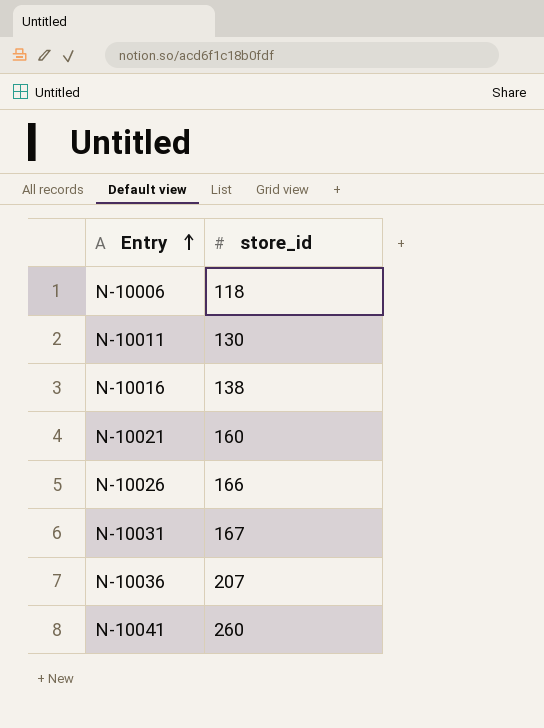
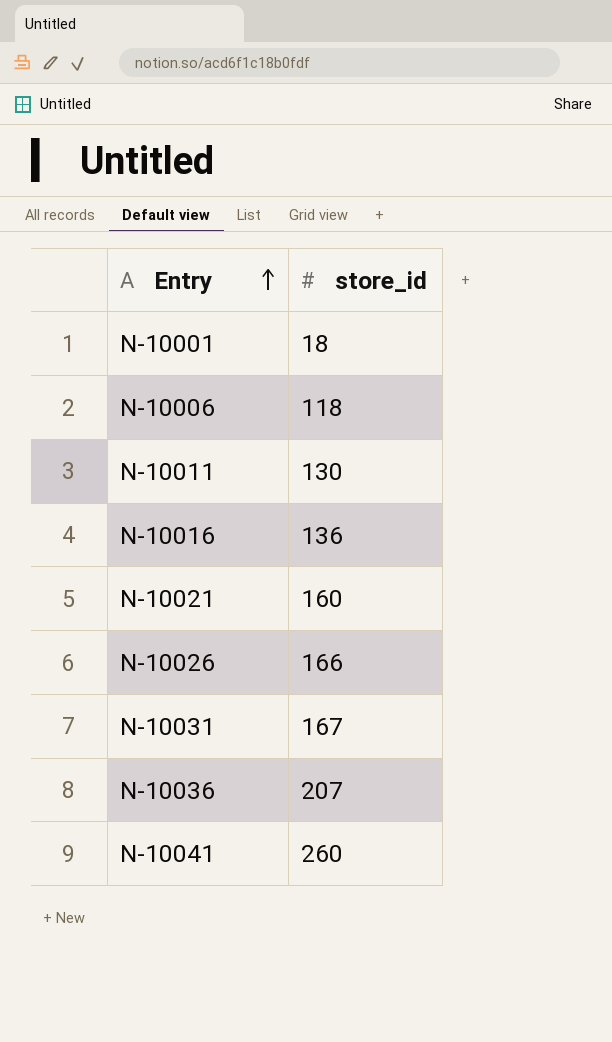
row N-10001: none -> 18
N-10016 | store_id: 138 -> 136

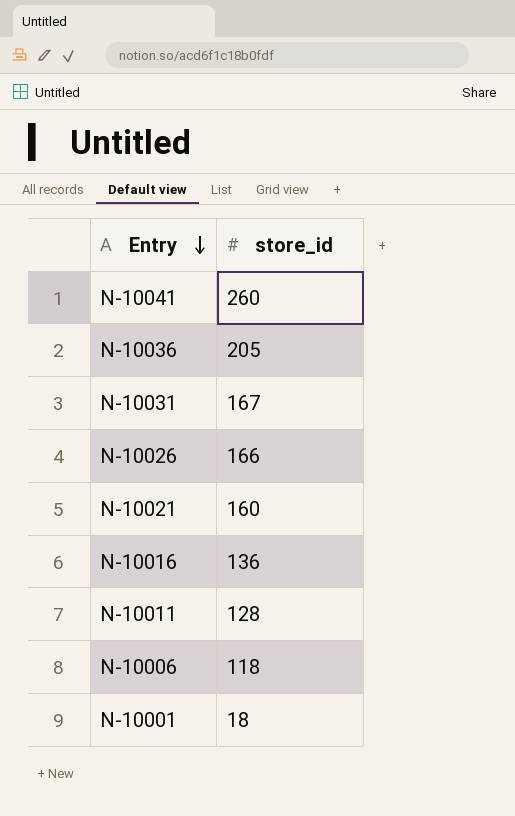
row order: Entry ascending -> Entry descending
N-10036 | store_id: 207 -> 205
N-10011 | store_id: 130 -> 128

